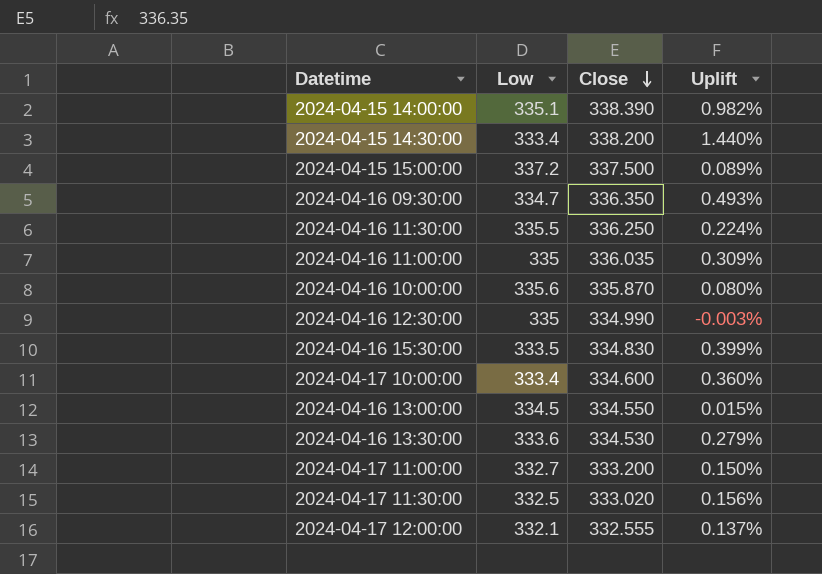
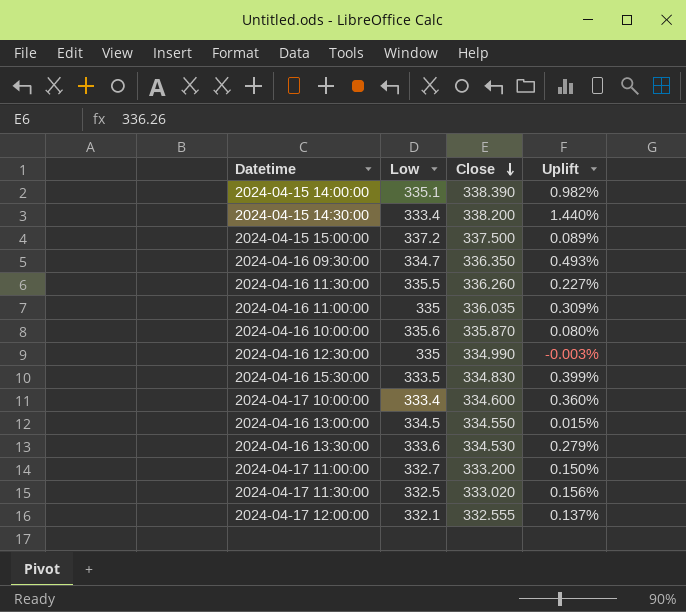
2024-04-16 11:30:00 | Close: 336.250 -> 336.260
2024-04-16 11:30:00 | Uplift: 0.224% -> 0.227%

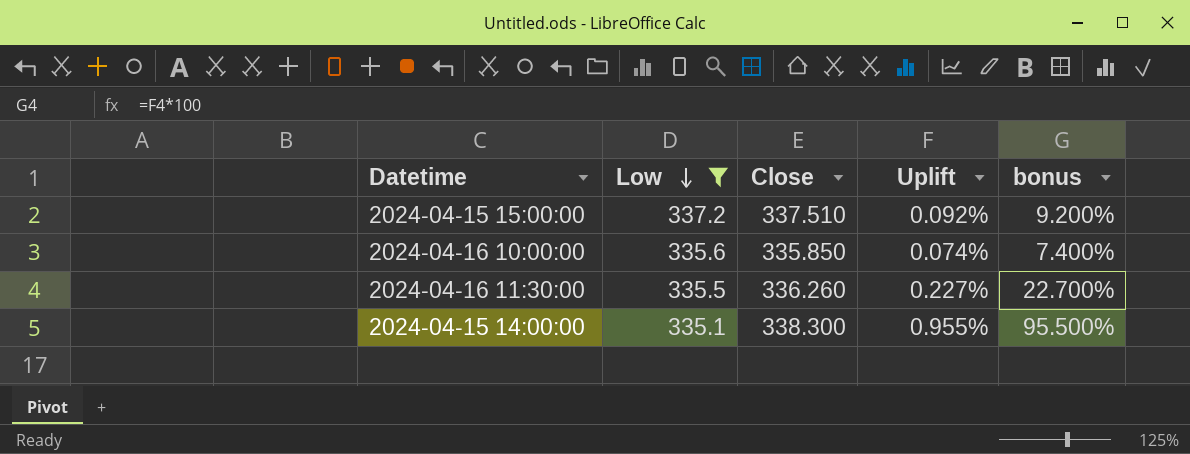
filter: none -> Low >= 335.1
row order: Close descending -> Low descending
column bonus | formula: none -> [Uplift] * 100
2024-04-15 15:00:00 | Close: 337.500 -> 337.510
2024-04-15 15:00:00 | Uplift: 0.089% -> 0.092%
2024-04-16 10:00:00 | Close: 335.870 -> 335.850
2024-04-16 10:00:00 | Uplift: 0.080% -> 0.074%
2024-04-15 14:00:00 | Close: 338.390 -> 338.300
2024-04-15 14:00:00 | Uplift: 0.982% -> 0.955%

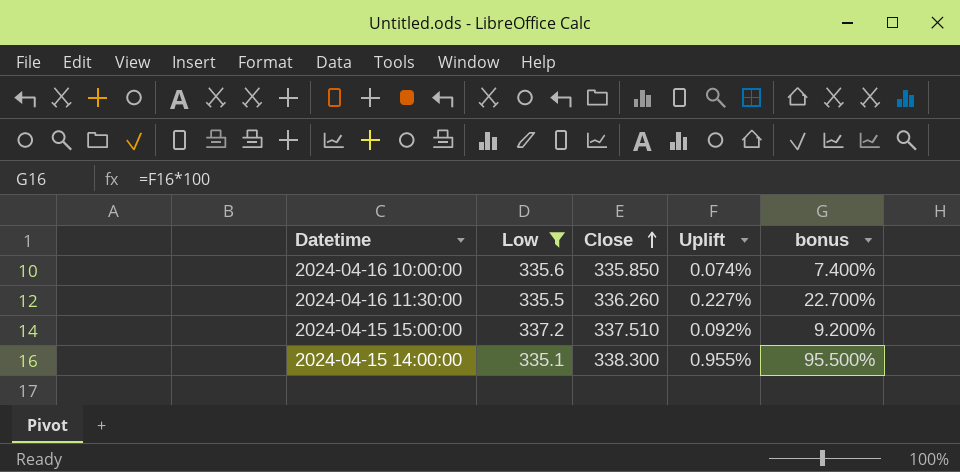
row order: Low descending -> Close ascending

